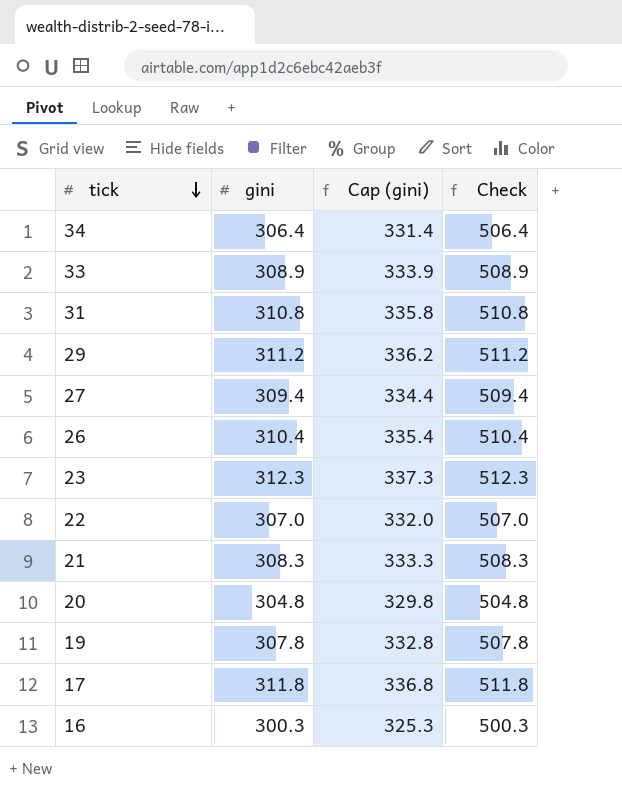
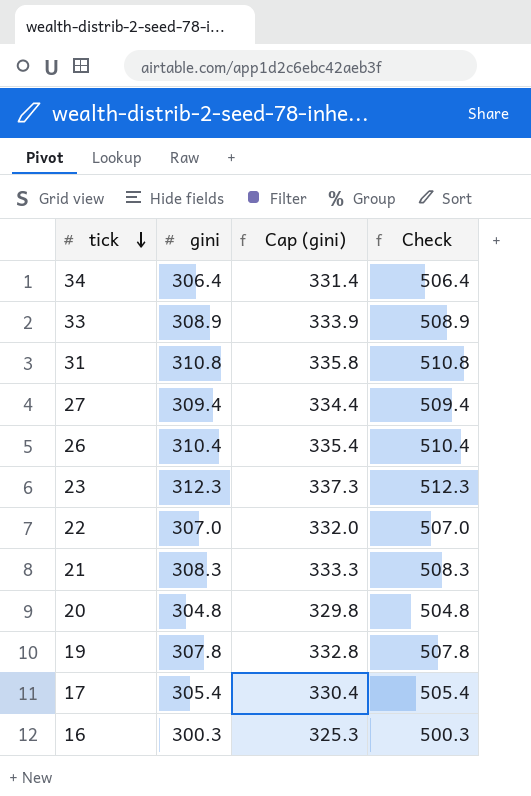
row 29: 311.2 | 336.2 | 511.2 -> none
17 | gini: 311.8 -> 305.4
17 | Cap (gini): 336.8 -> 330.4
17 | Check: 511.8 -> 505.4

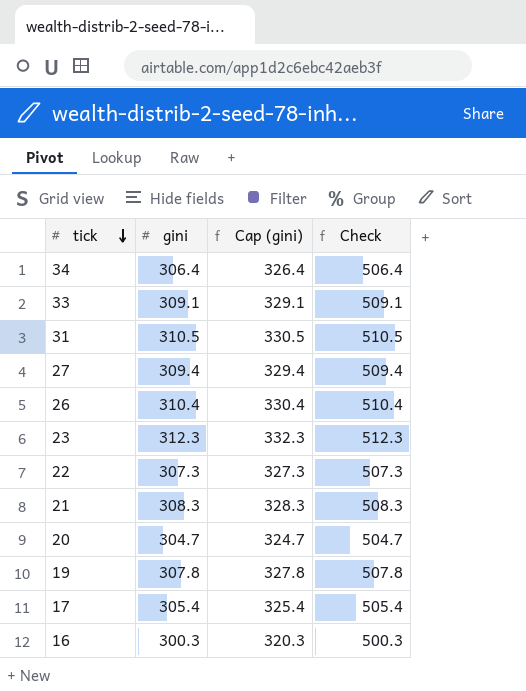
column Cap (gini) | formula: [gini] + 25 -> [gini] + 20
33 | gini: 308.9 -> 309.1
33 | Check: 508.9 -> 509.1
31 | gini: 310.8 -> 310.5
31 | Check: 510.8 -> 510.5
22 | gini: 307.0 -> 307.3
22 | Check: 507.0 -> 507.3
20 | gini: 304.8 -> 304.7
20 | Check: 504.8 -> 504.7

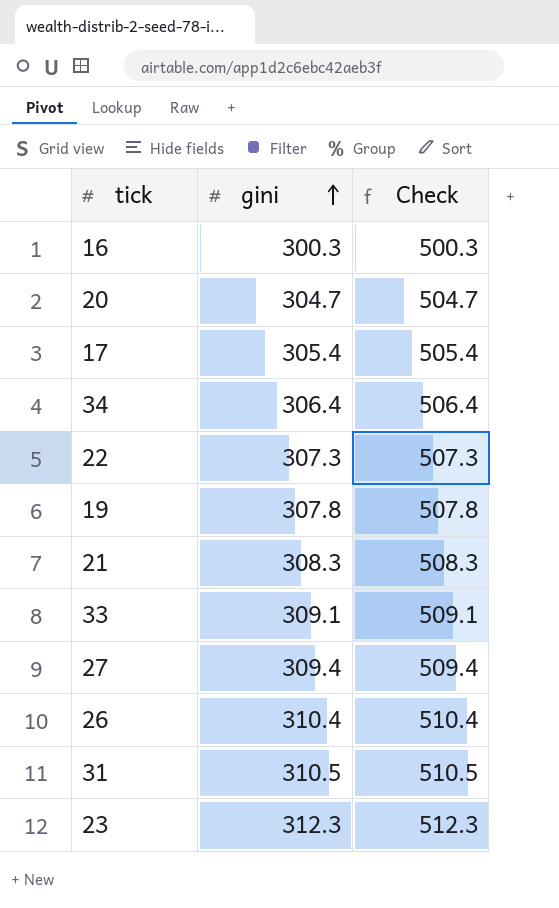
row order: tick descending -> gini ascending
column Cap (gini) | formula: [gini] + 20 -> none

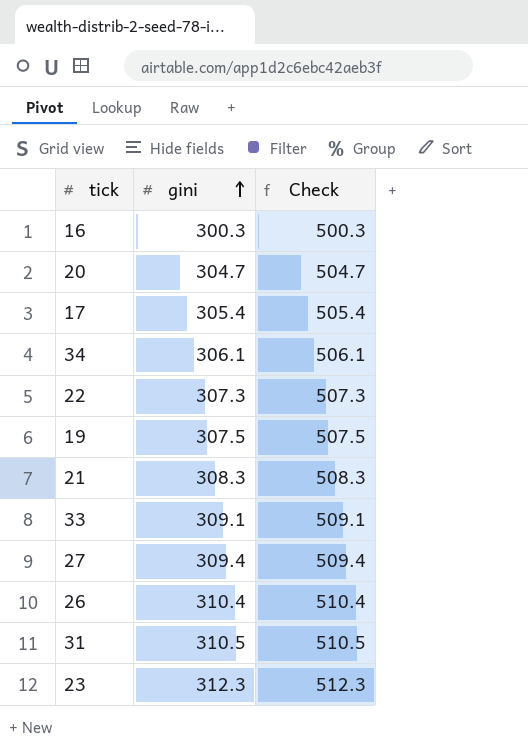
34 | gini: 306.4 -> 306.1
34 | Check: 506.4 -> 506.1
19 | gini: 307.8 -> 307.5
19 | Check: 507.8 -> 507.5

